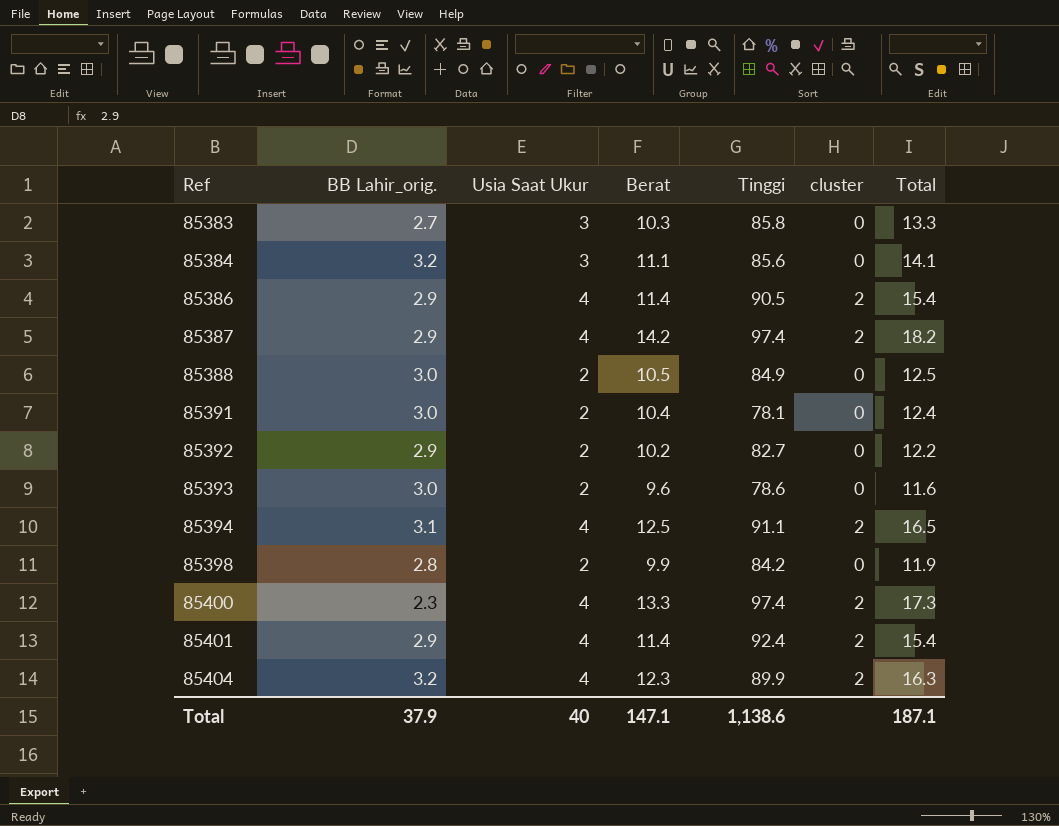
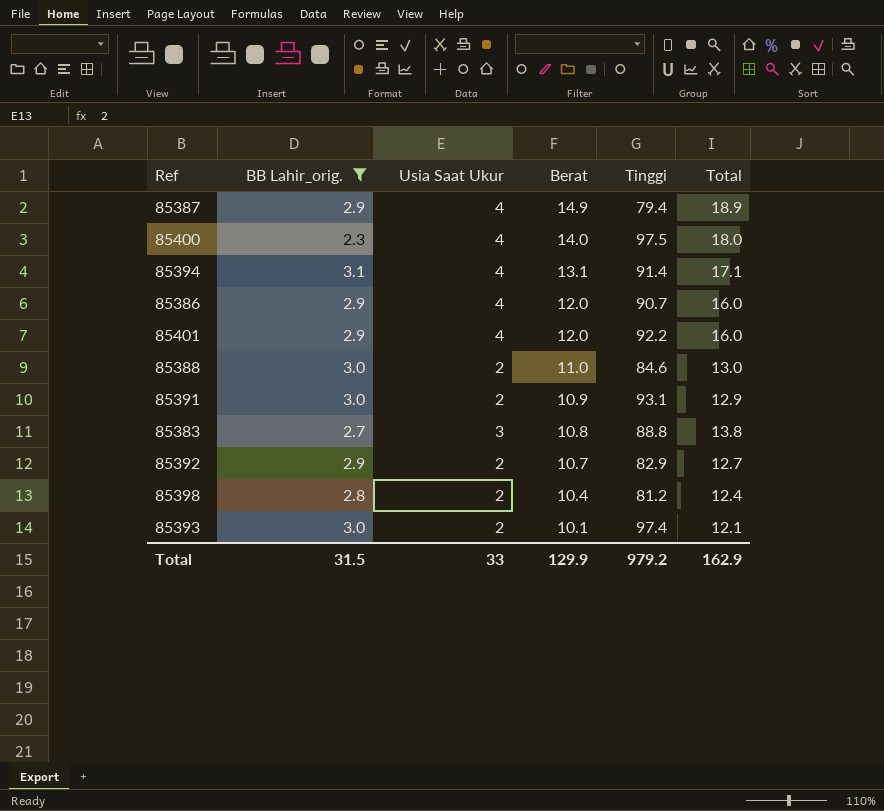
filter: none -> BB Lahir_orig. != 3.2
row order: Ref ascending -> Berat descending
column cluster | position: 6 -> none
85387 | Berat: 14.2 -> 14.9
85387 | Tinggi: 97.4 -> 79.4
85387 | Total: 18.2 -> 18.9
85400 | Berat: 13.3 -> 14.0
85400 | Tinggi: 97.4 -> 97.5
85400 | Total: 17.3 -> 18.0
85394 | Berat: 12.5 -> 13.1
85394 | Tinggi: 91.1 -> 91.4
85394 | Total: 16.5 -> 17.1
85386 | Berat: 11.4 -> 12.0
85386 | Tinggi: 90.5 -> 90.7
85386 | Total: 15.4 -> 16.0
85401 | Berat: 11.4 -> 12.0
85401 | Tinggi: 92.4 -> 92.2
85401 | Total: 15.4 -> 16.0
85388 | Berat: 10.5 -> 11.0
85388 | Tinggi: 84.9 -> 84.6
85388 | Total: 12.5 -> 13.0
85391 | Berat: 10.4 -> 10.9
85391 | Tinggi: 78.1 -> 93.1
85391 | Total: 12.4 -> 12.9
85383 | Berat: 10.3 -> 10.8
85383 | Tinggi: 85.8 -> 88.8
85383 | Total: 13.3 -> 13.8
85392 | Berat: 10.2 -> 10.7
85392 | Tinggi: 82.7 -> 82.9
85392 | Total: 12.2 -> 12.7
85398 | Berat: 9.9 -> 10.4
85398 | Tinggi: 84.2 -> 81.2
85398 | Total: 11.9 -> 12.4
85393 | Berat: 9.6 -> 10.1
85393 | Tinggi: 78.6 -> 97.4
85393 | Total: 11.6 -> 12.1
Total | BB Lahir_orig.: 37.9 -> 31.5
Total | Usia Saat Ukur: 40 -> 33
Total | Berat: 147.1 -> 129.9
Total | Tinggi: 1,138.6 -> 979.2
Total | Total: 187.1 -> 162.9

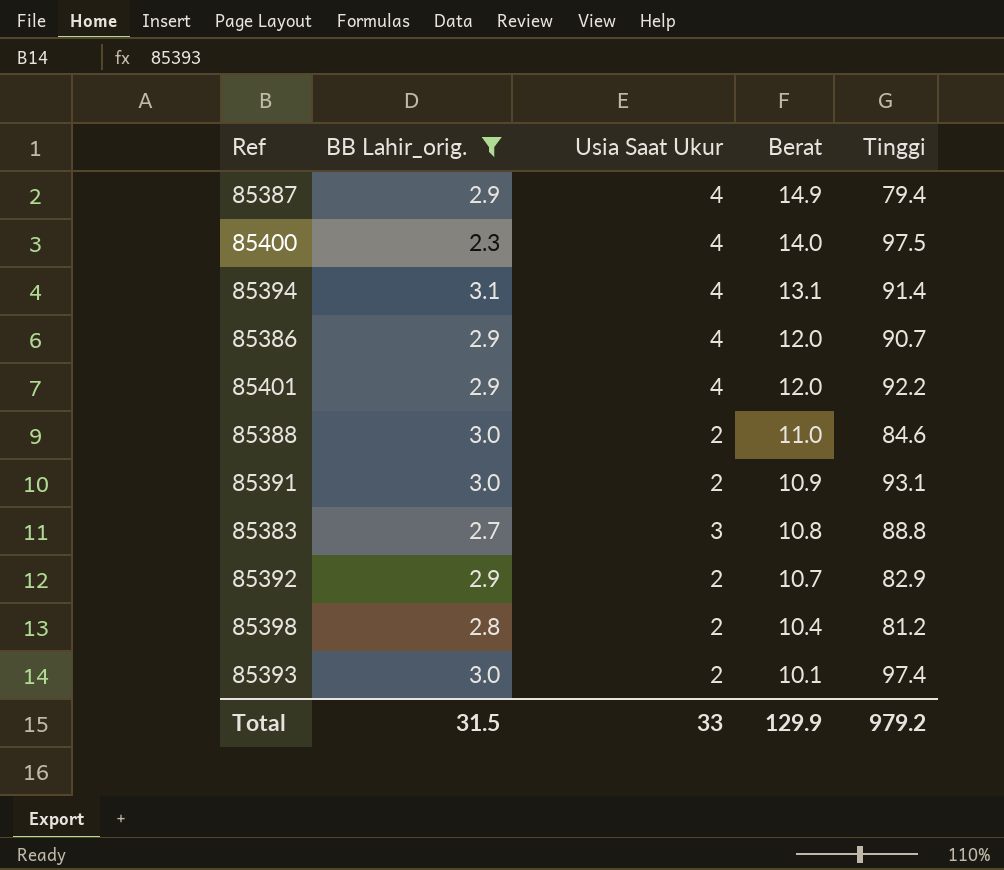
column Total | formula: [Usia Saat Ukur] + [Berat] -> none

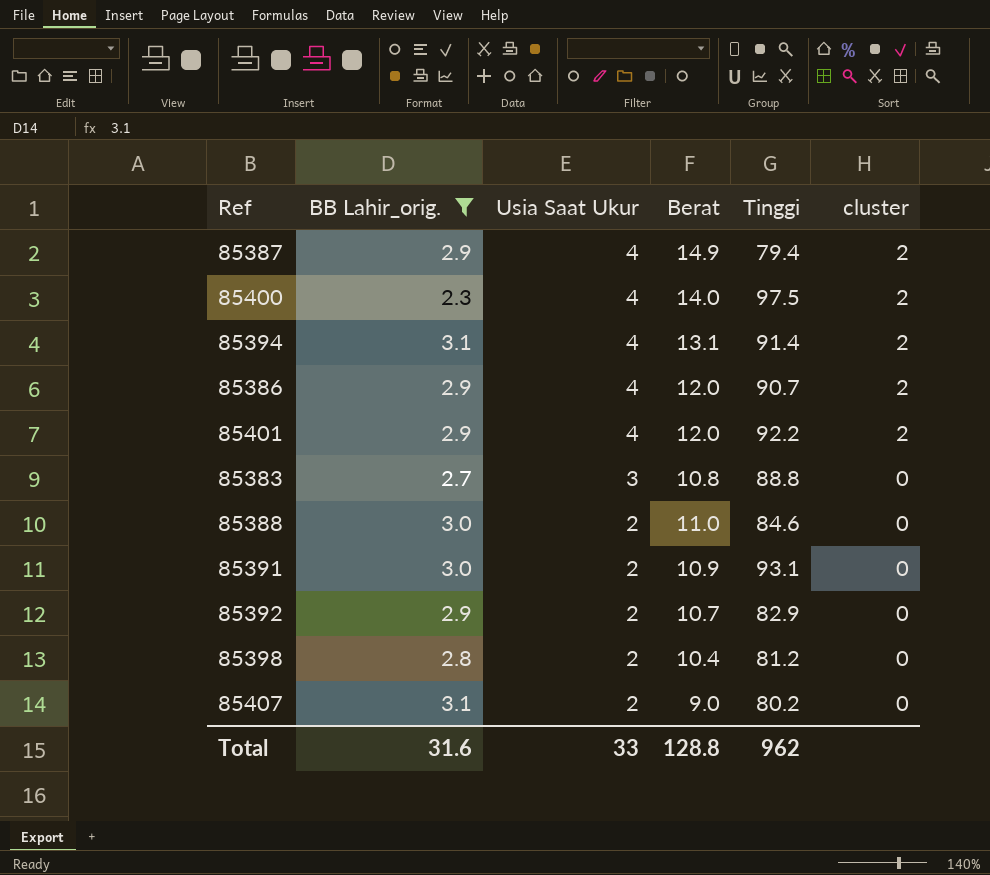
row order: Berat descending -> Usia Saat Ukur descending
column cluster | position: none -> 6
row 85393: 3.0 | 2 | 10.1 | 97.4 -> none
row 85407: none -> 3.1 | 2 | 9.0 | 80.2 | 0
Total | BB Lahir_orig.: 31.5 -> 31.6
Total | Berat: 129.9 -> 128.8
Total | Tinggi: 979.2 -> 962

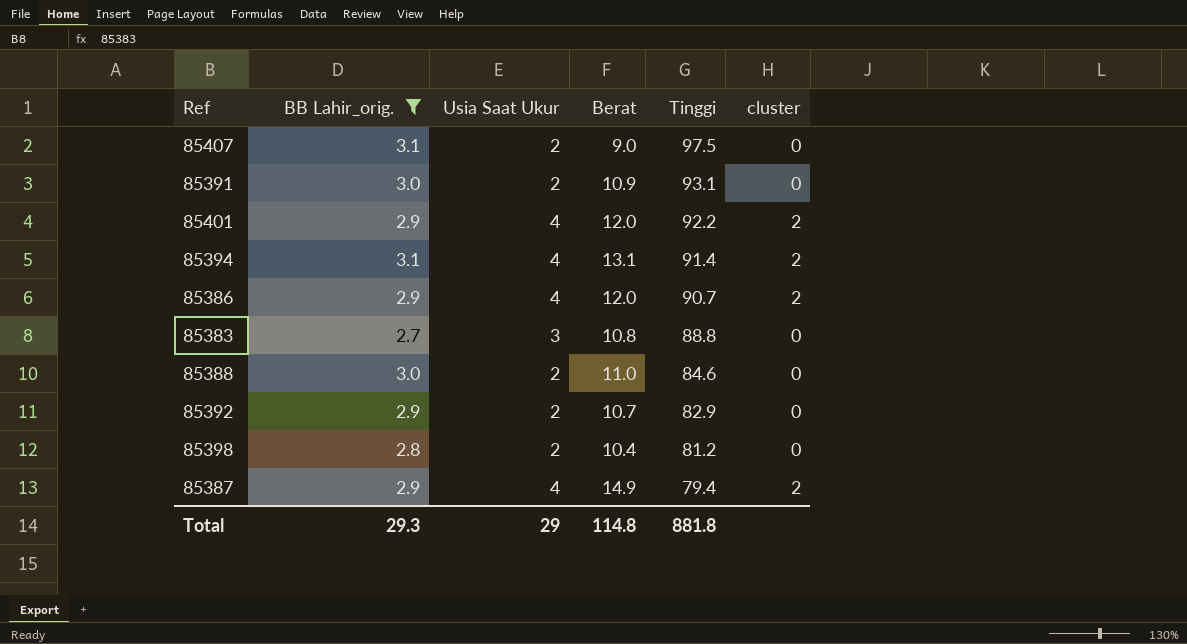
row order: Usia Saat Ukur descending -> Tinggi descending
row 85400: 2.3 | 4 | 14.0 | 97.5 | 2 -> none
85407 | Tinggi: 80.2 -> 97.5
Total | BB Lahir_orig.: 31.6 -> 29.3
Total | Usia Saat Ukur: 33 -> 29
Total | Berat: 128.8 -> 114.8
Total | Tinggi: 962 -> 881.8

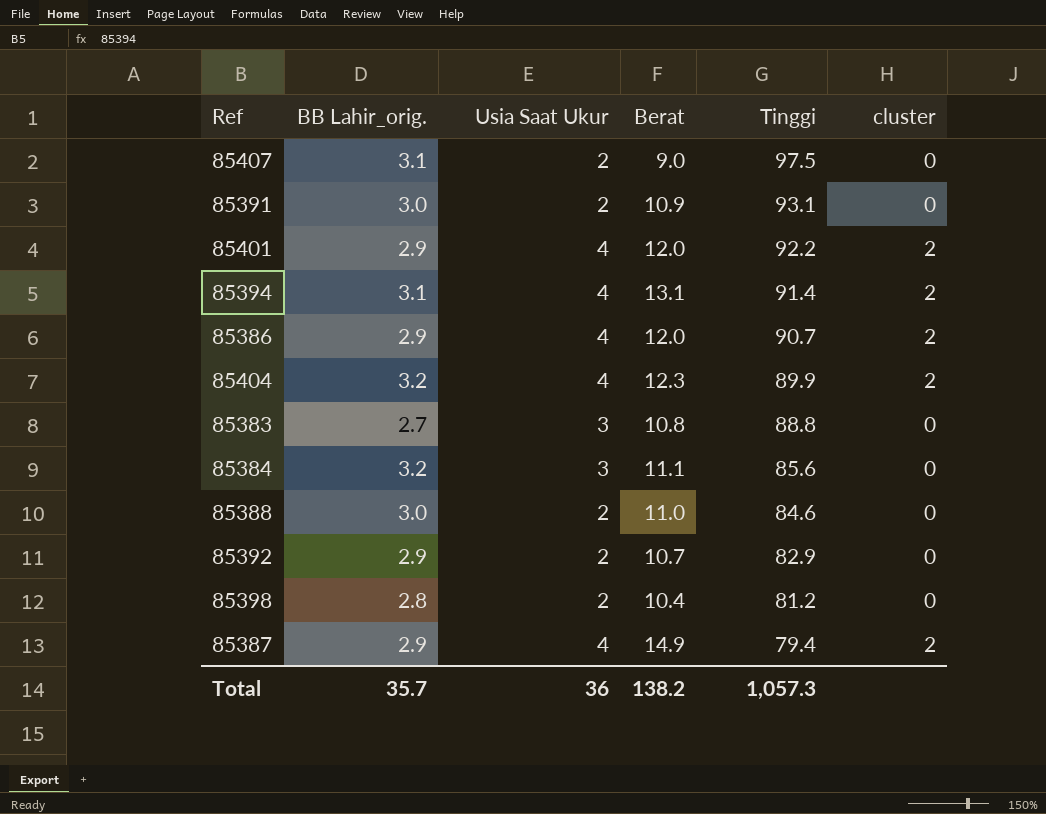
filter: BB Lahir_orig. != 3.2 -> none
Total | BB Lahir_orig.: 29.3 -> 35.7
Total | Usia Saat Ukur: 29 -> 36
Total | Berat: 114.8 -> 138.2
Total | Tinggi: 881.8 -> 1,057.3

